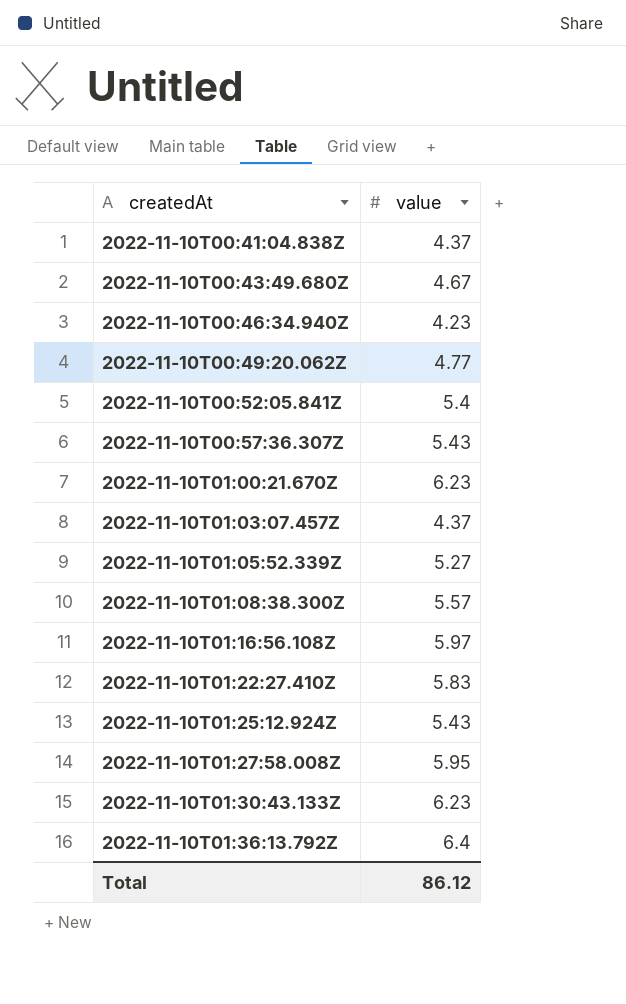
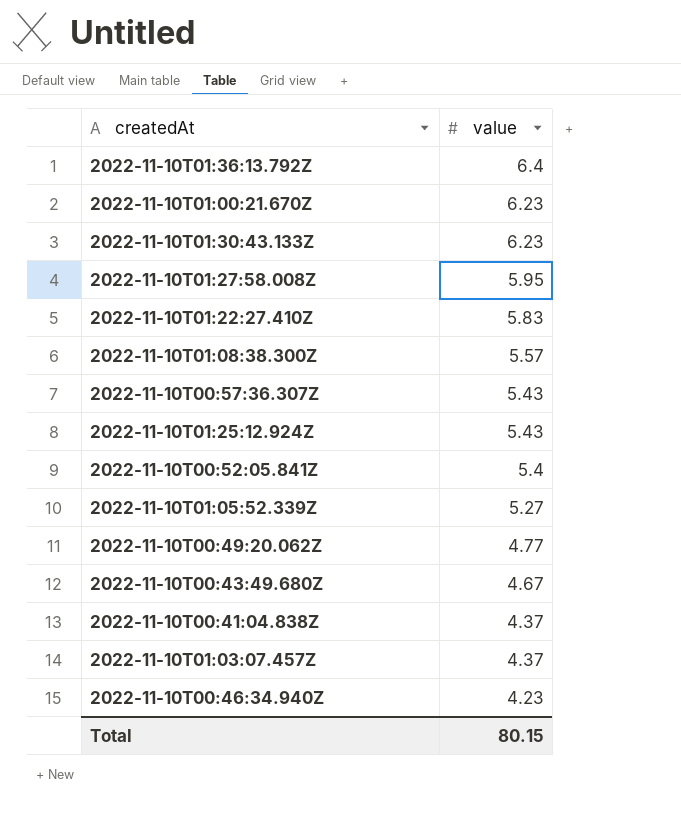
row order: createdAt ascending -> value descending
row 2022-11-10T01:16:56.108Z: 5.97 -> none
Total | value: 86.12 -> 80.15

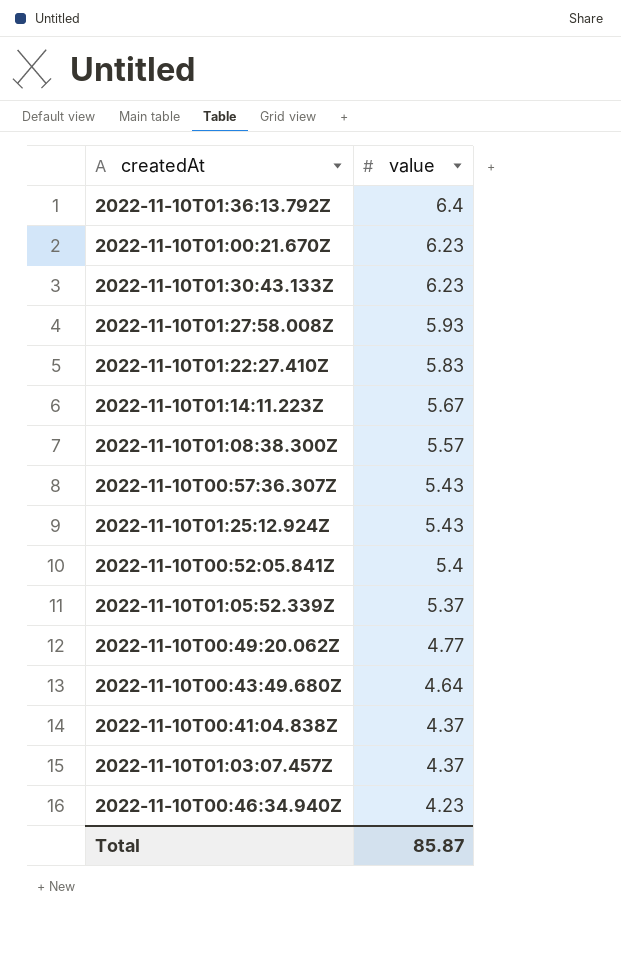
2022-11-10T01:27:58.008Z | value: 5.95 -> 5.93
row 2022-11-10T01:14:11.223Z: none -> 5.67
2022-11-10T01:05:52.339Z | value: 5.27 -> 5.37
2022-11-10T00:43:49.680Z | value: 4.67 -> 4.64
Total | value: 80.15 -> 85.87

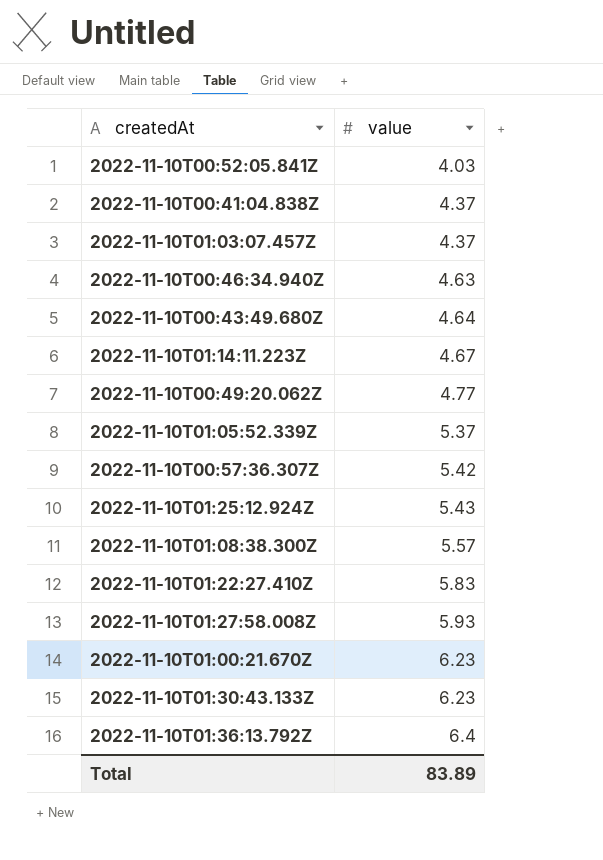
row order: value descending -> value ascending
2022-11-10T00:52:05.841Z | value: 5.4 -> 4.03
2022-11-10T00:46:34.940Z | value: 4.23 -> 4.63
2022-11-10T01:14:11.223Z | value: 5.67 -> 4.67
2022-11-10T00:57:36.307Z | value: 5.43 -> 5.42
Total | value: 85.87 -> 83.89

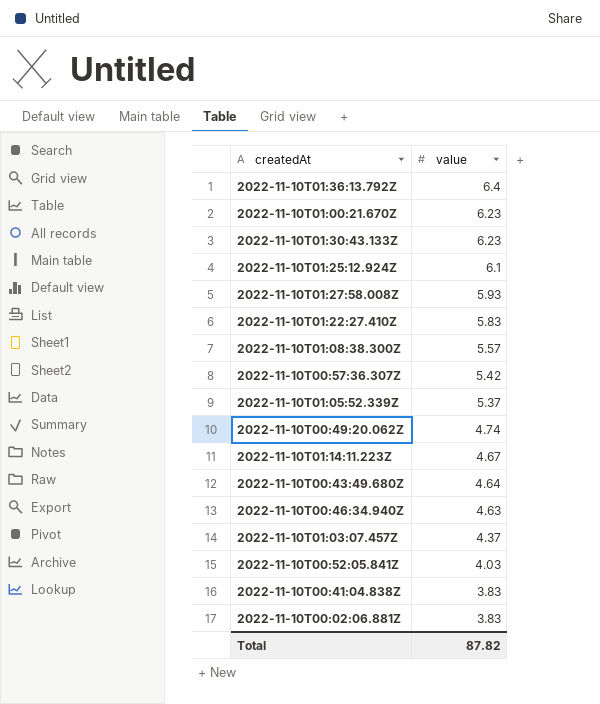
row order: value ascending -> value descending
2022-11-10T01:25:12.924Z | value: 5.43 -> 6.1
2022-11-10T00:49:20.062Z | value: 4.77 -> 4.74
2022-11-10T00:41:04.838Z | value: 4.37 -> 3.83
row 2022-11-10T00:02:06.881Z: none -> 3.83
Total | value: 83.89 -> 87.82

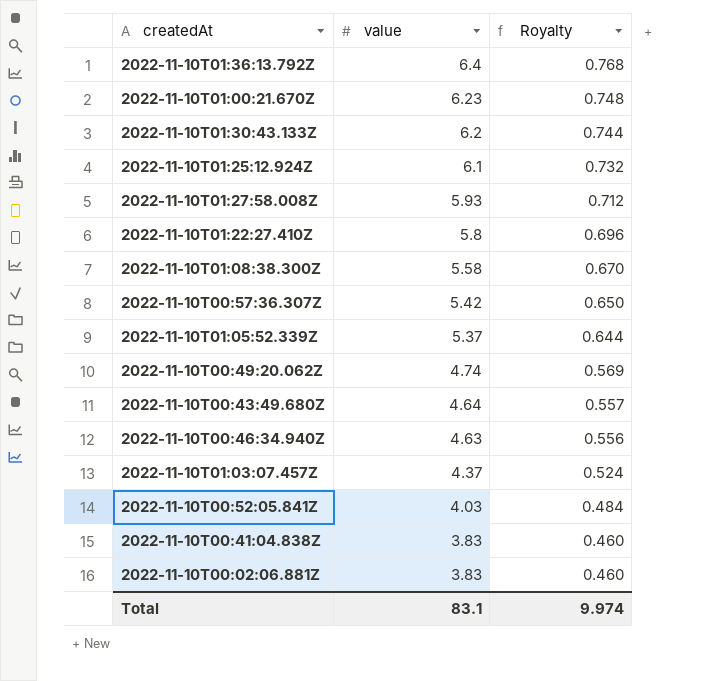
column Royalty | formula: none -> [value] * 0.12
row 2022-11-10T01:14:11.223Z: 4.67 -> none
2022-11-10T01:30:43.133Z | value: 6.23 -> 6.2
2022-11-10T01:22:27.410Z | value: 5.83 -> 5.8
2022-11-10T01:08:38.300Z | value: 5.57 -> 5.58
Total | value: 87.82 -> 83.1

